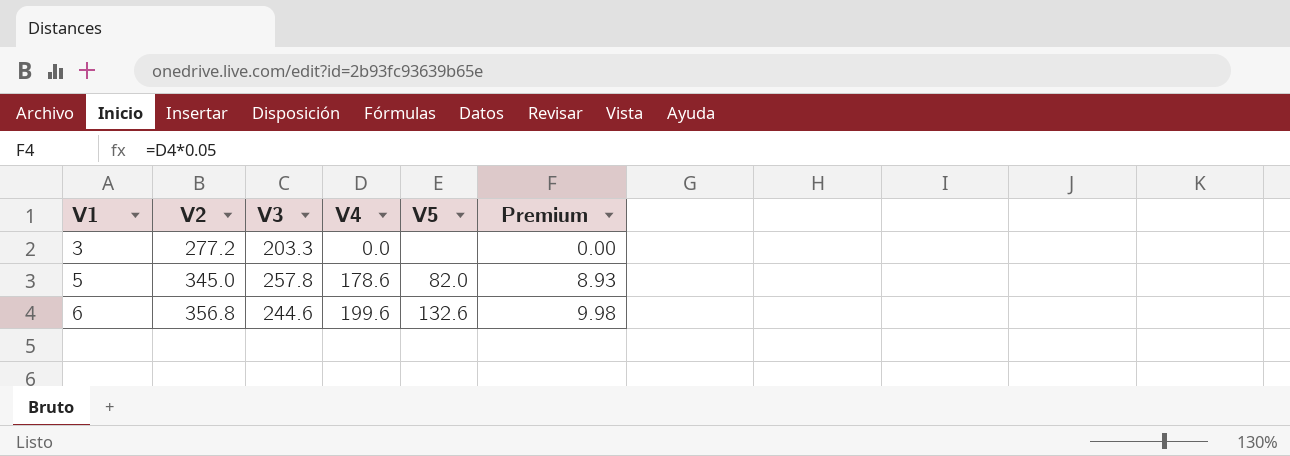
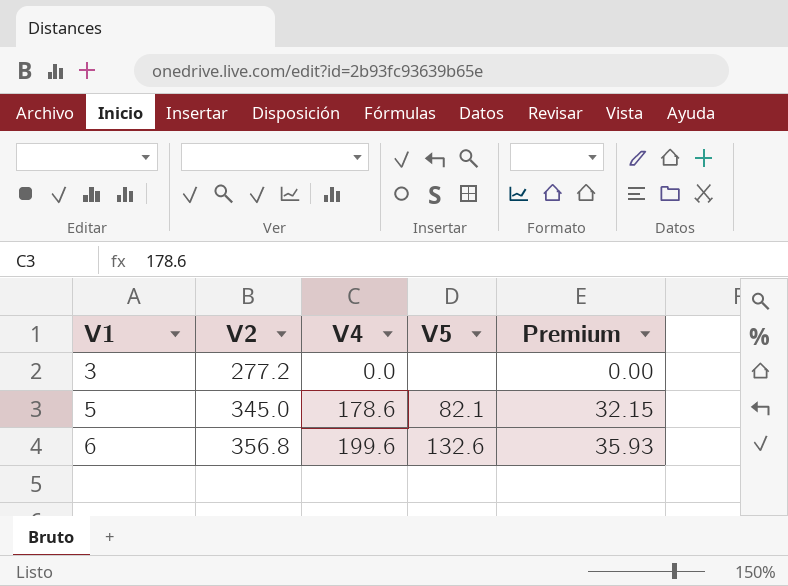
column V3 | position: 3 -> none
column Premium | formula: [V4] * 0.05 -> [V4] * 0.18
5 | V5: 82.0 -> 82.1

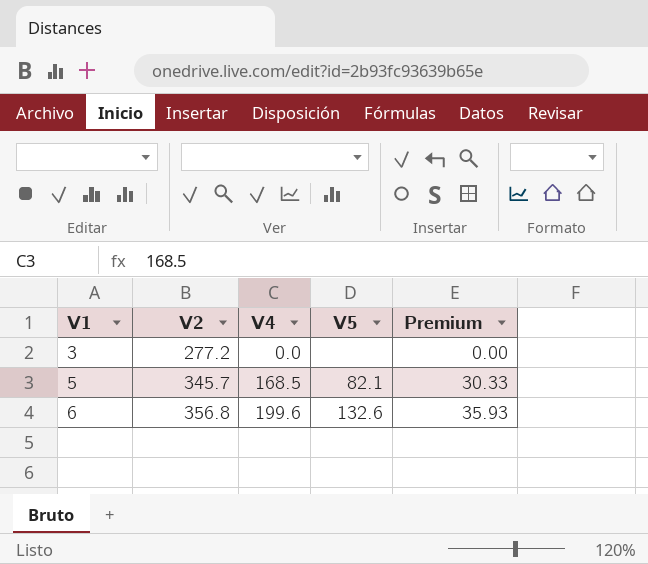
5 | V2: 345.0 -> 345.7
5 | V4: 178.6 -> 168.5
5 | Premium: 32.15 -> 30.33

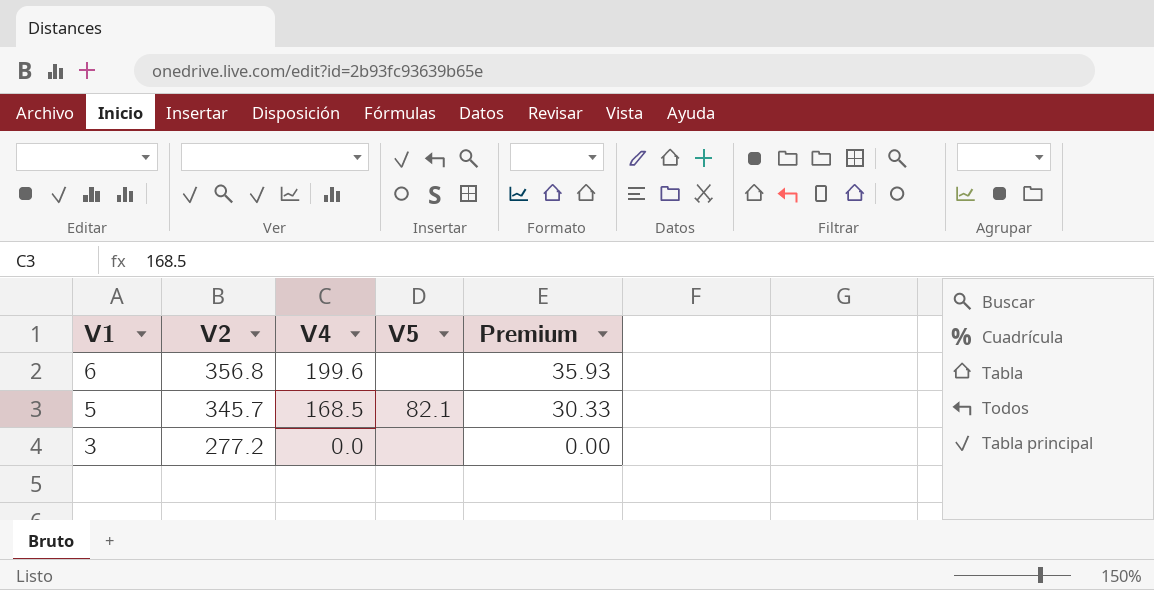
row order: V1 ascending -> V1 descending
6 | V5: 132.6 -> none

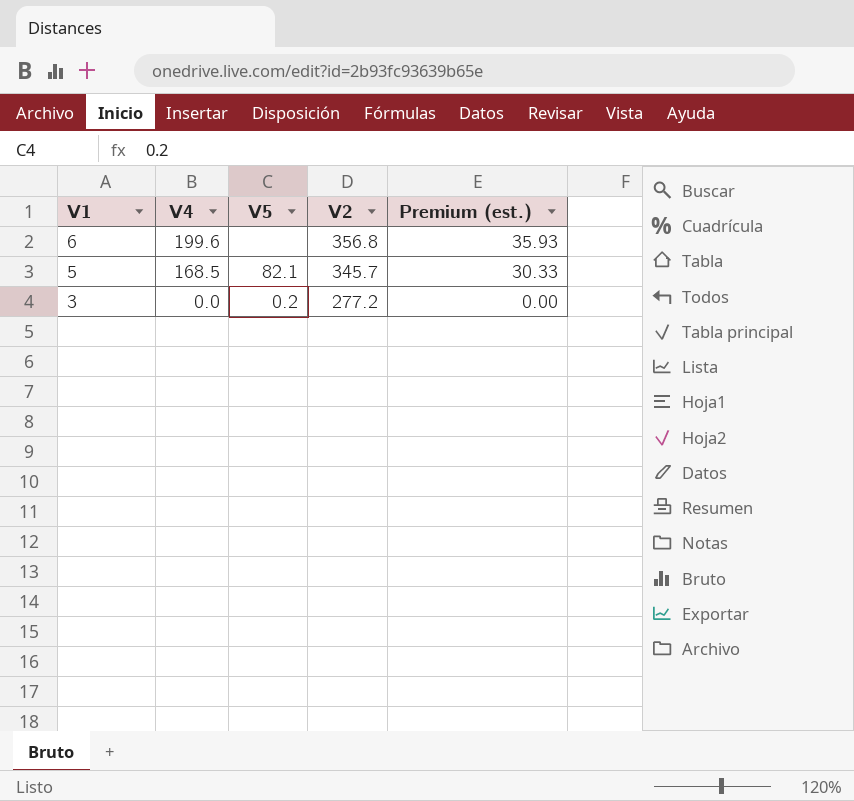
column V2 | position: 2 -> 4
column name: Premium -> Premium (est.)
3 | V5: none -> 0.2

